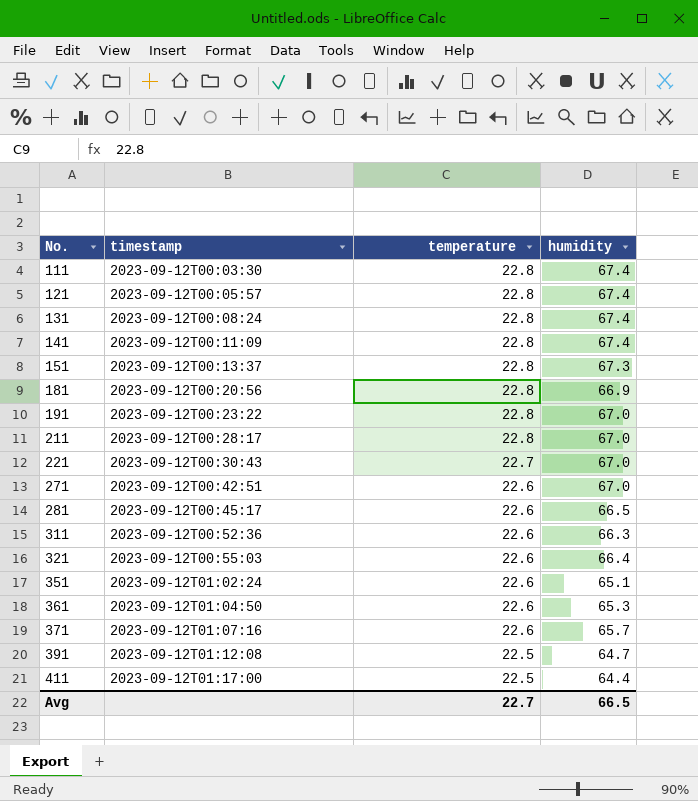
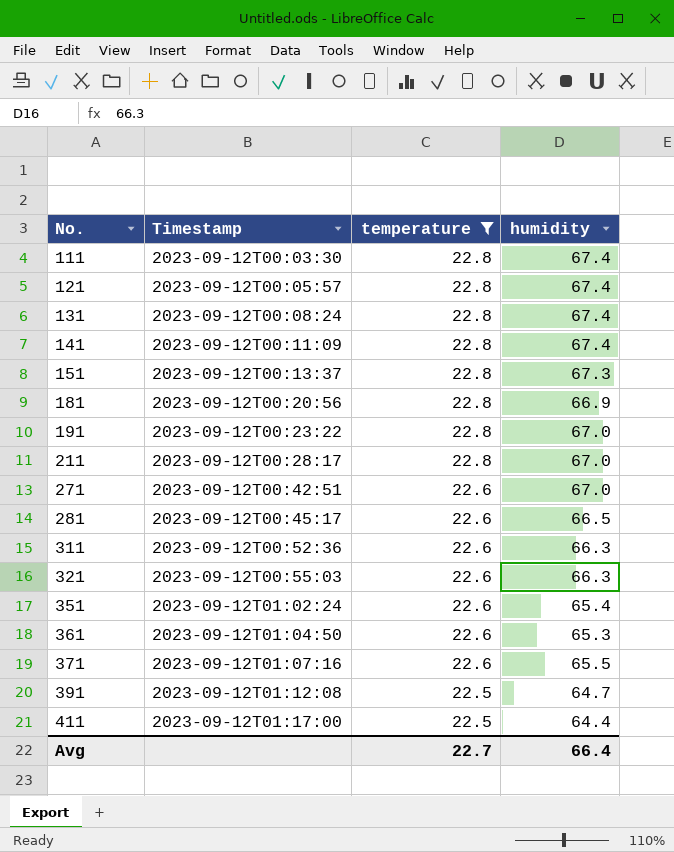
filter: none -> temperature != 22.7
column name: timestamp -> Timestamp
321 | humidity: 66.4 -> 66.3
351 | humidity: 65.1 -> 65.4
371 | humidity: 65.7 -> 65.5
Avg | humidity: 66.5 -> 66.4

